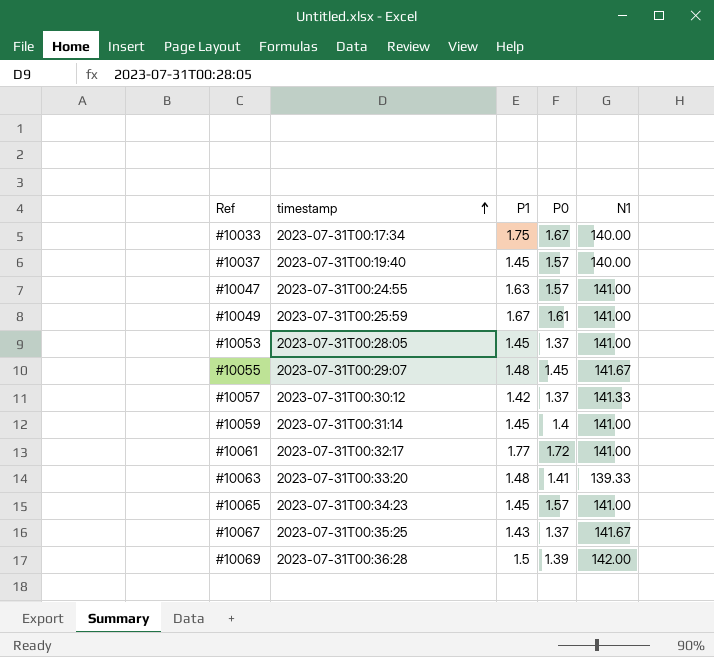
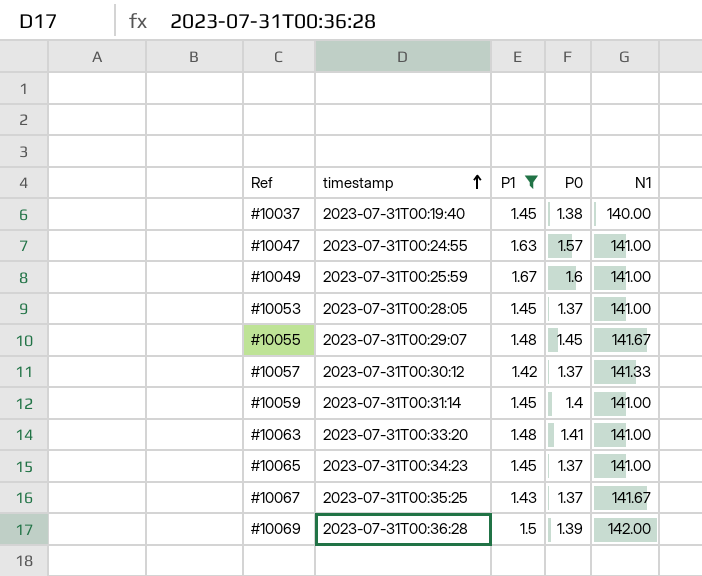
filter: none -> P1 <= 1.67
#10037 | P0: 1.57 -> 1.38
#10049 | P0: 1.61 -> 1.6
#10063 | N1: 139.33 -> 141.00
#10065 | P0: 1.57 -> 1.37

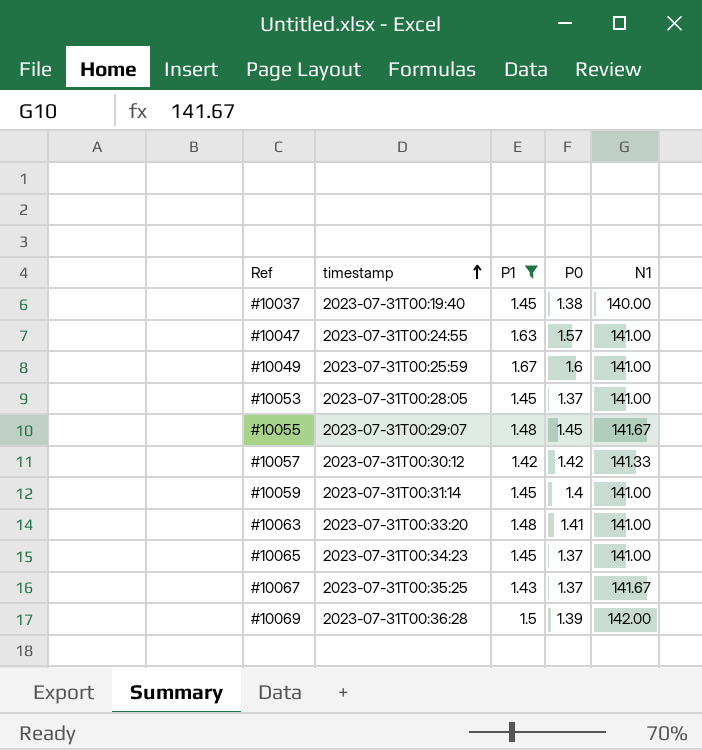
#10057 | P0: 1.37 -> 1.42

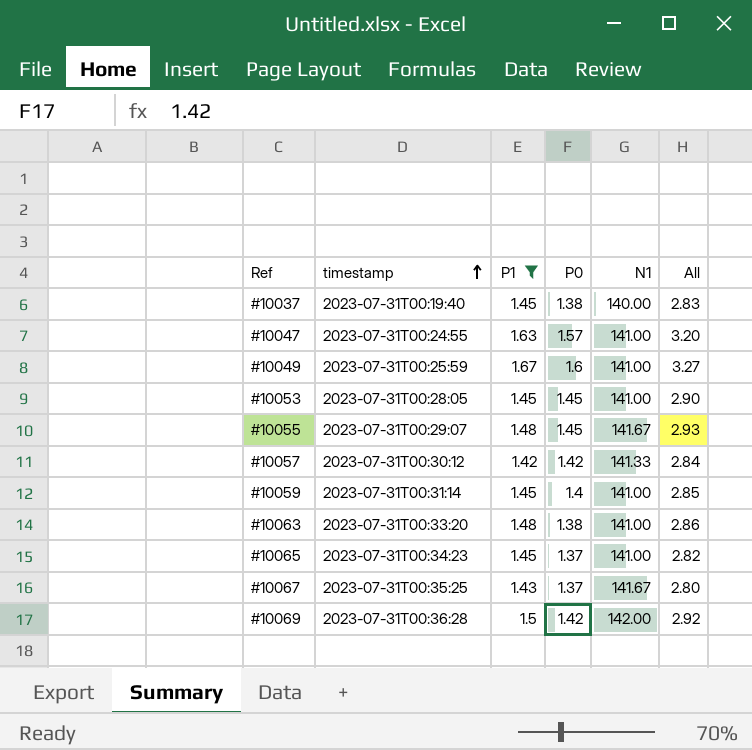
column All | formula: none -> [P1] + [P0]
#10053 | P0: 1.37 -> 1.45
#10063 | P0: 1.41 -> 1.38
#10069 | P0: 1.39 -> 1.42

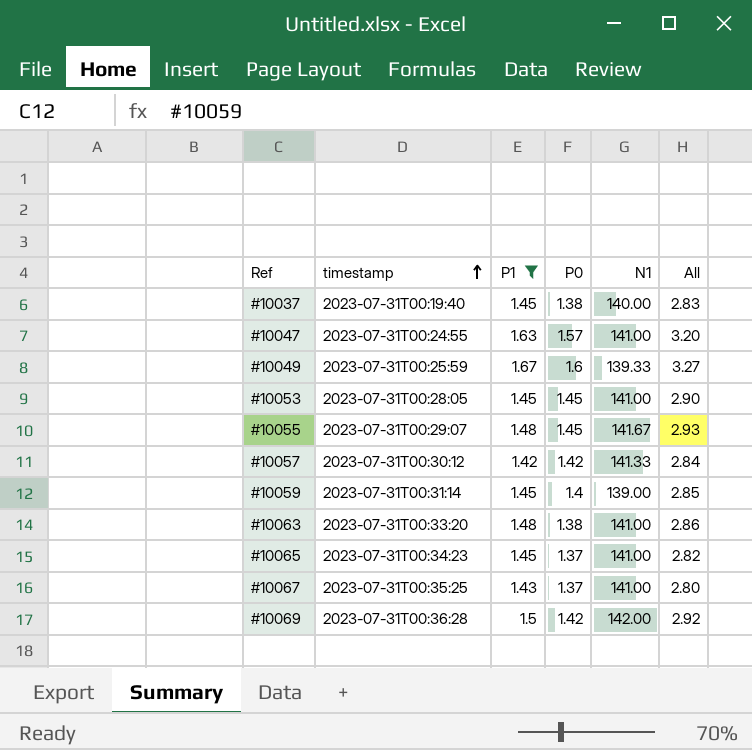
#10049 | N1: 141.00 -> 139.33
#10059 | N1: 141.00 -> 139.00
#10067 | N1: 141.67 -> 141.00

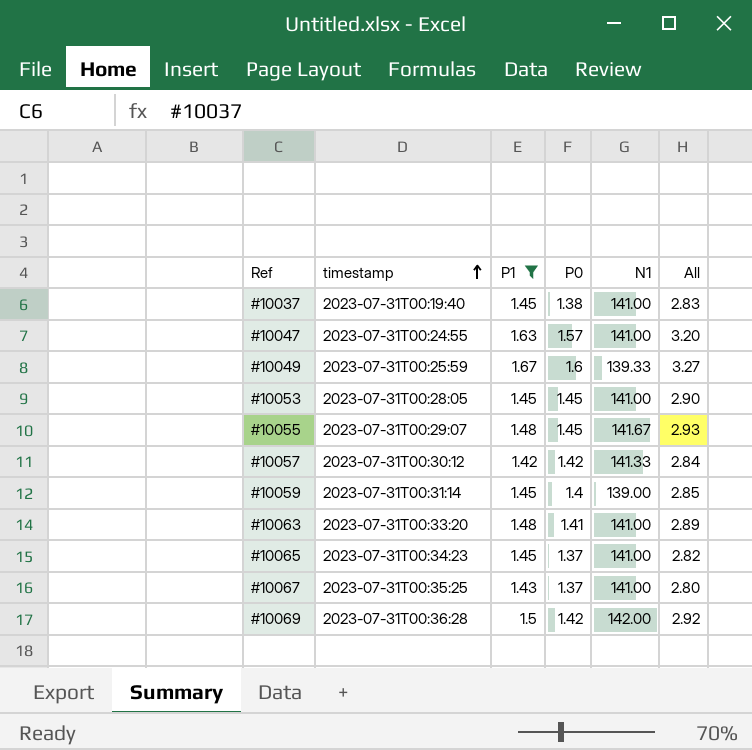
#10037 | N1: 140.00 -> 141.00
#10063 | P0: 1.38 -> 1.41
#10063 | All: 2.86 -> 2.89

